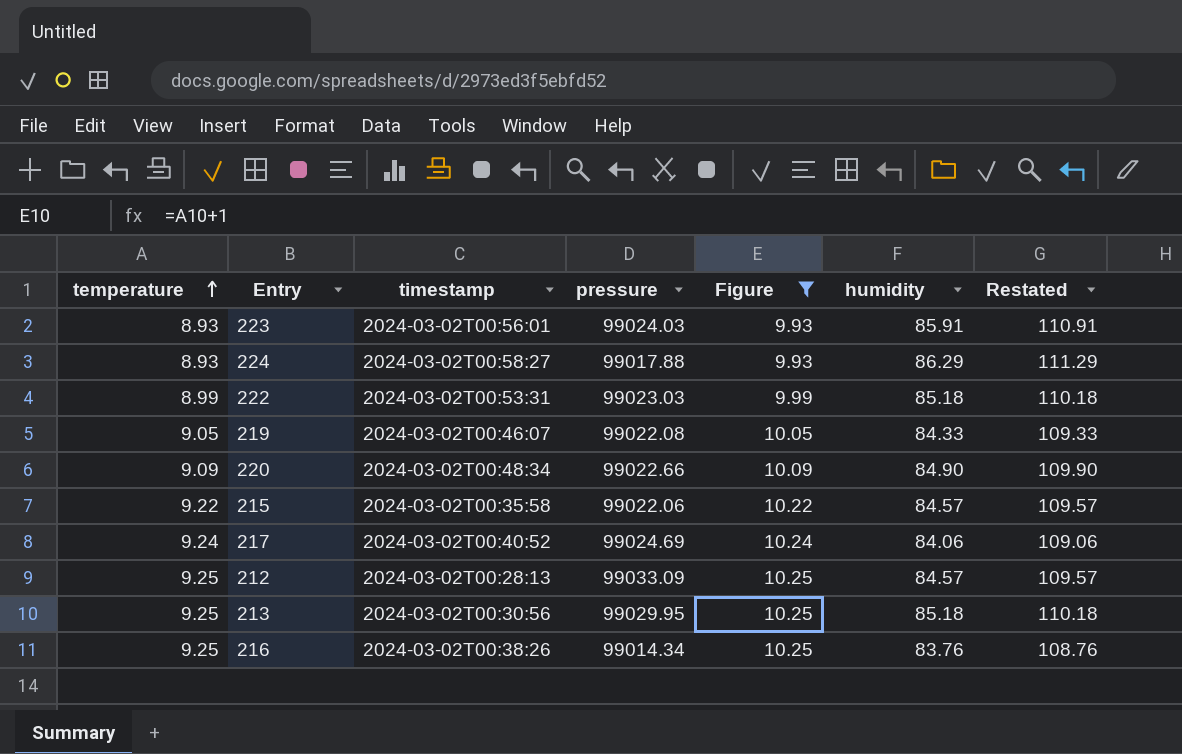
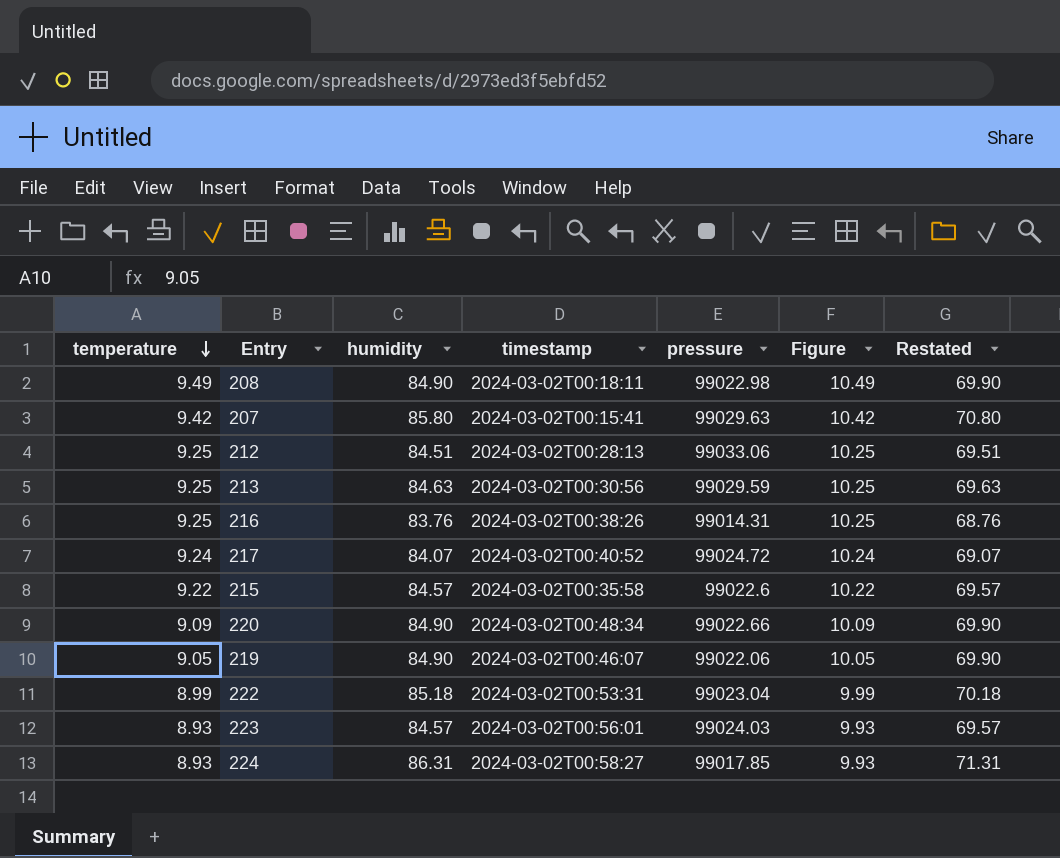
filter: Figure <= 10.25 -> none
row order: temperature ascending -> temperature descending
column humidity | position: 6 -> 3
column Restated | formula: [humidity] + 25 -> [humidity] - 15
212 | humidity: 84.57 -> 84.51
212 | pressure: 99033.09 -> 99033.06
213 | humidity: 85.18 -> 84.63
213 | pressure: 99029.95 -> 99029.59
216 | pressure: 99014.34 -> 99014.31
217 | humidity: 84.06 -> 84.07
217 | pressure: 99024.69 -> 99024.72
215 | pressure: 99022.06 -> 99022.6
219 | humidity: 84.33 -> 84.90
219 | pressure: 99022.08 -> 99022.06
222 | pressure: 99023.03 -> 99023.04
223 | humidity: 85.91 -> 84.57
224 | humidity: 86.29 -> 86.31
224 | pressure: 99017.88 -> 99017.85

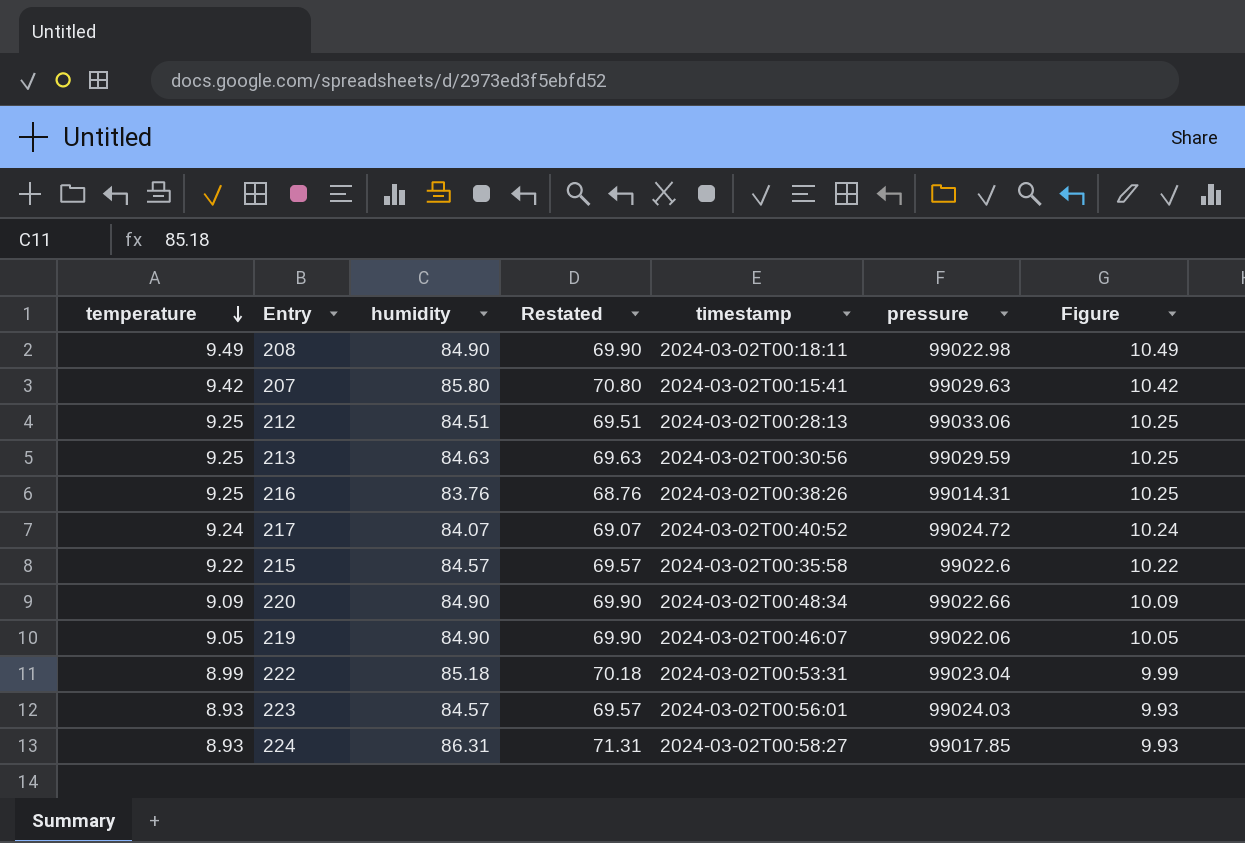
column Restated | position: 7 -> 4

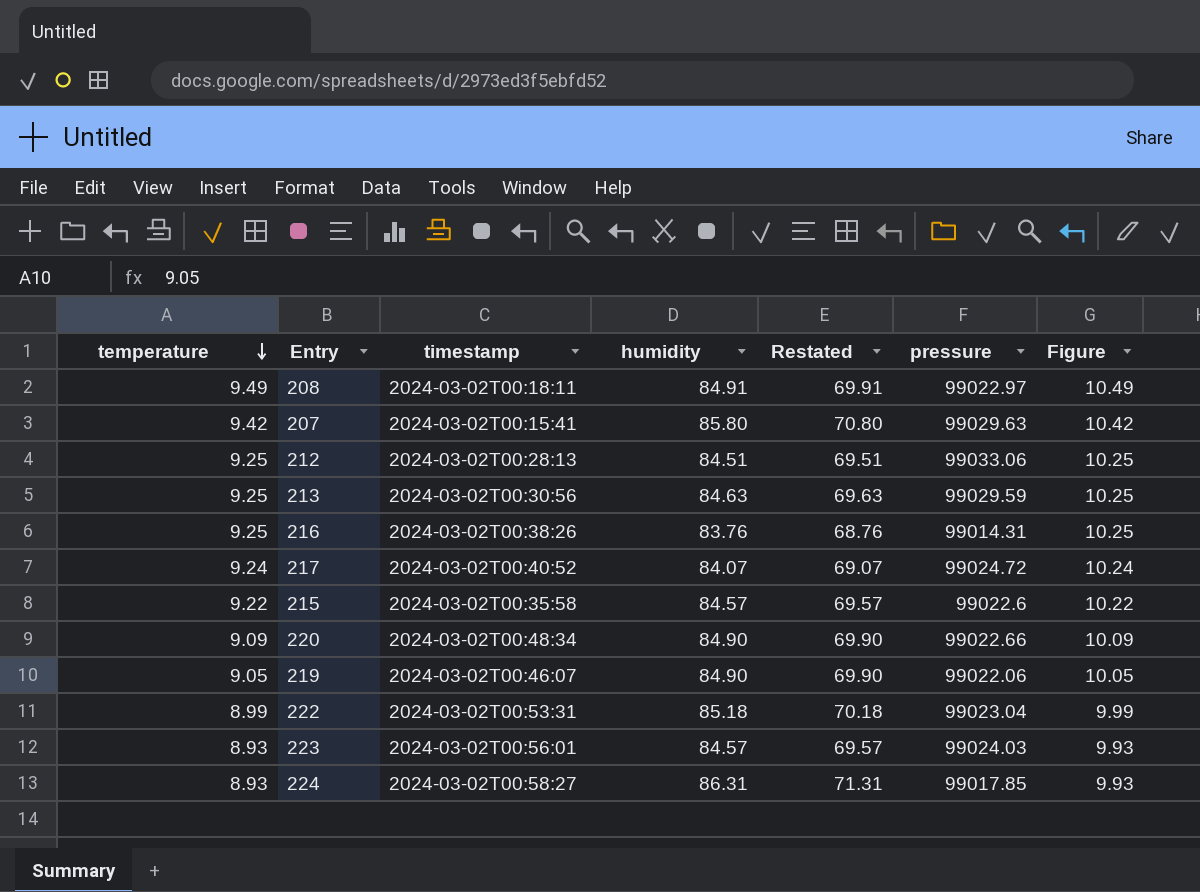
column timestamp | position: 5 -> 3
208 | humidity: 84.90 -> 84.91
208 | Restated: 69.90 -> 69.91
208 | pressure: 99022.98 -> 99022.97

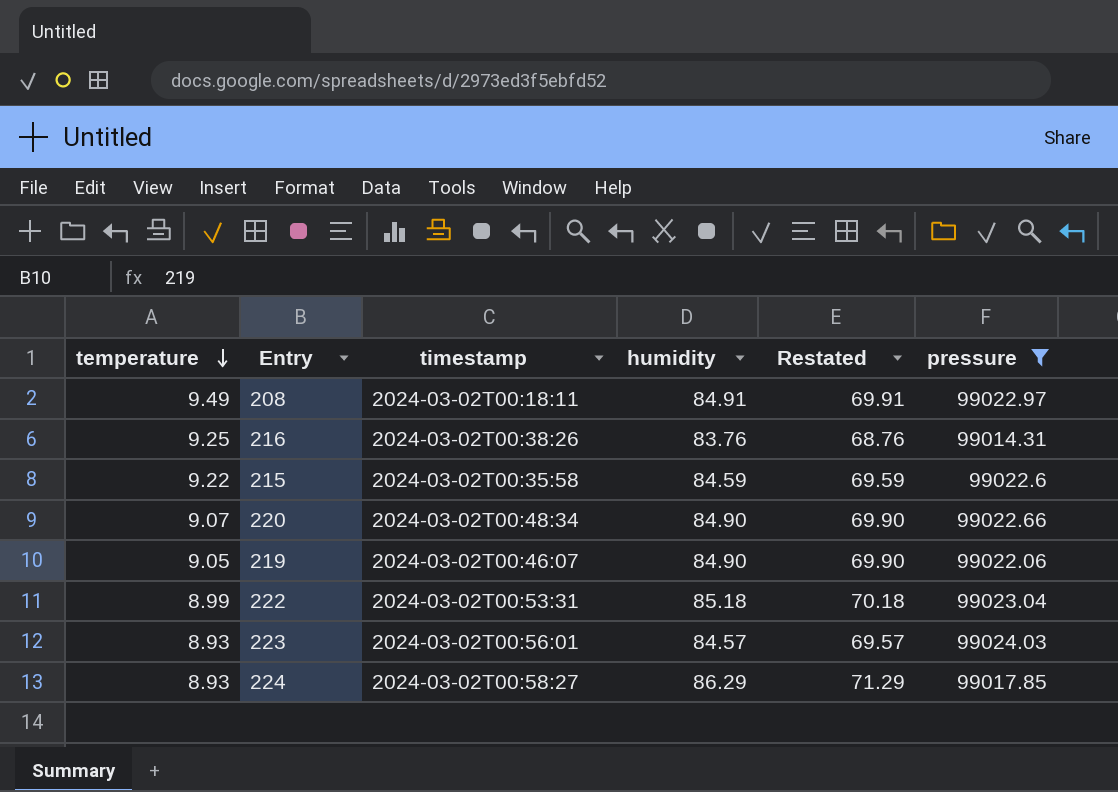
filter: none -> pressure <= 99024.03
column Figure | formula: [temperature] + 1 -> none
215 | humidity: 84.57 -> 84.59
215 | Restated: 69.57 -> 69.59
220 | temperature: 9.09 -> 9.07
224 | humidity: 86.31 -> 86.29
224 | Restated: 71.31 -> 71.29

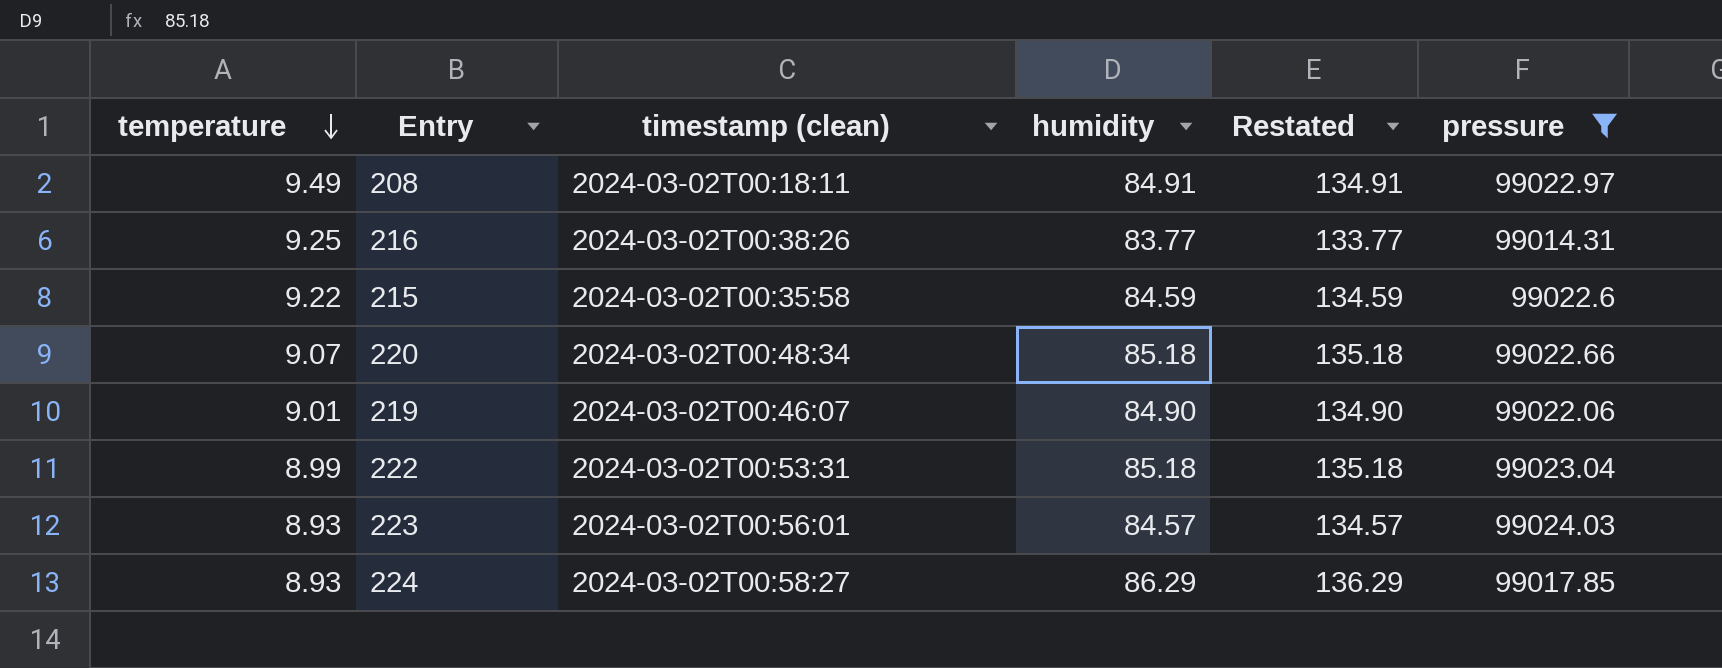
column name: timestamp -> timestamp (clean)
column Restated | formula: [humidity] - 15 -> [humidity] + 50
216 | humidity: 83.76 -> 83.77
220 | humidity: 84.90 -> 85.18
219 | temperature: 9.05 -> 9.01

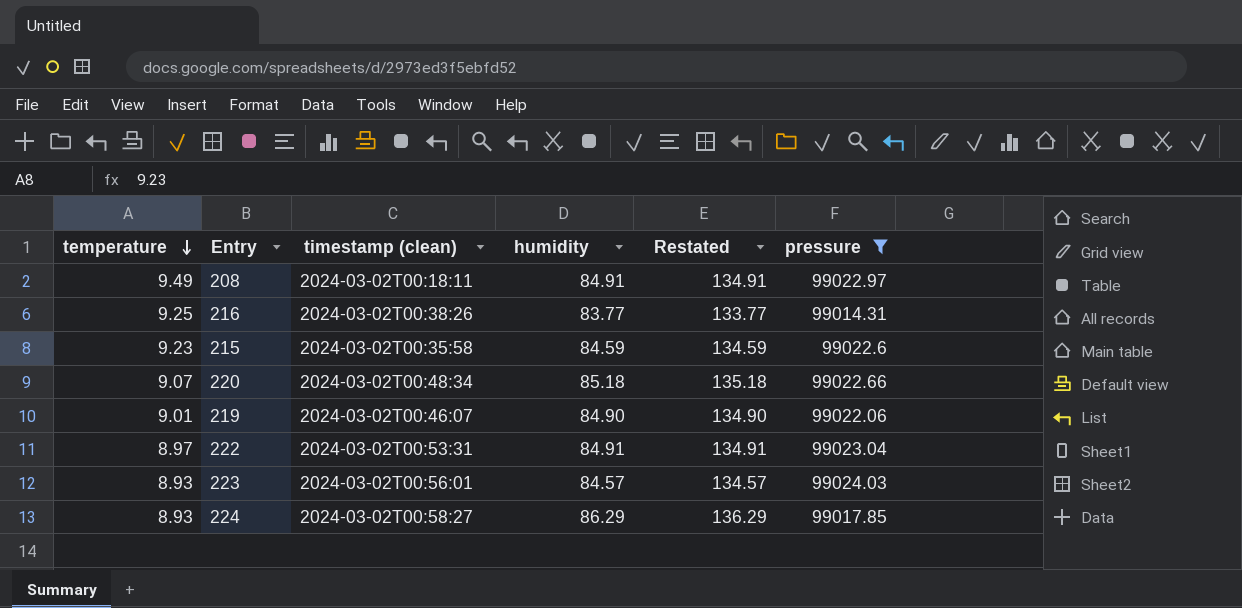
215 | temperature: 9.22 -> 9.23
222 | temperature: 8.99 -> 8.97
222 | humidity: 85.18 -> 84.91
222 | Restated: 135.18 -> 134.91

